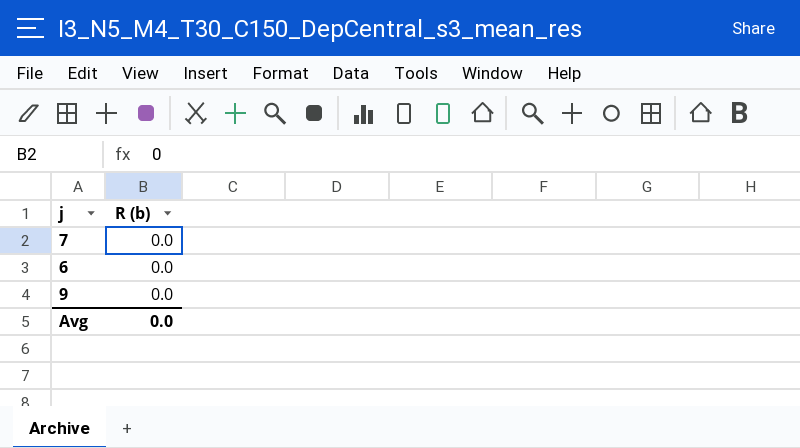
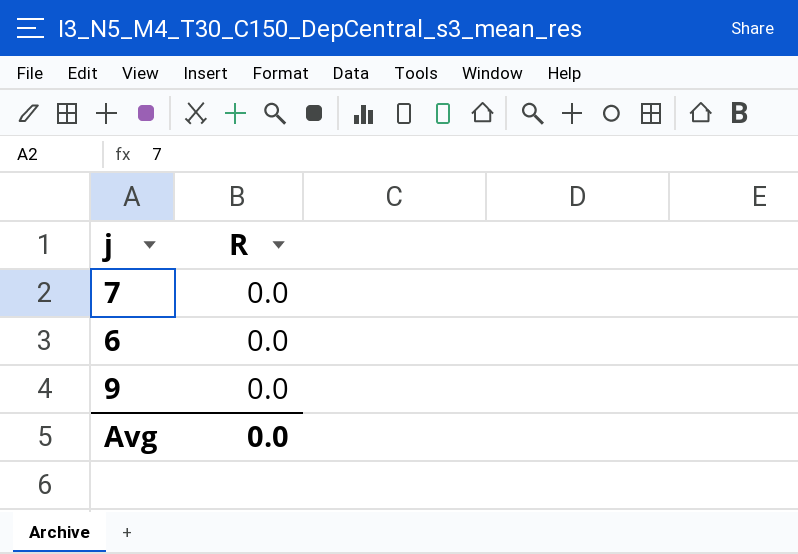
column name: R (b) -> R

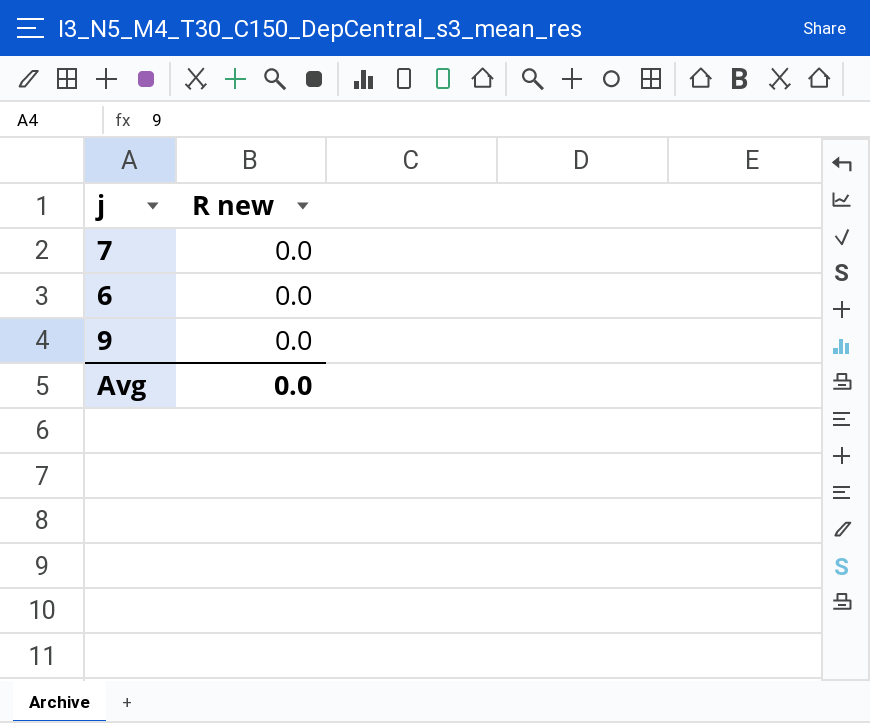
column name: R -> R new

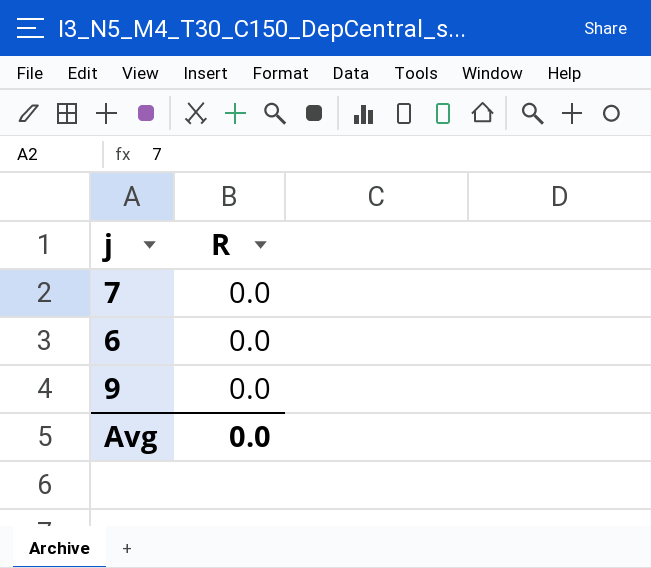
column name: R new -> R

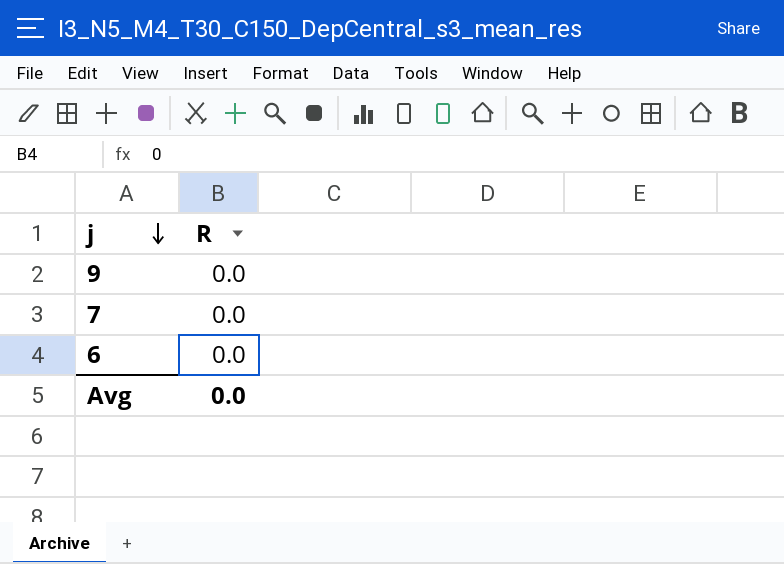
row order: none -> j descending

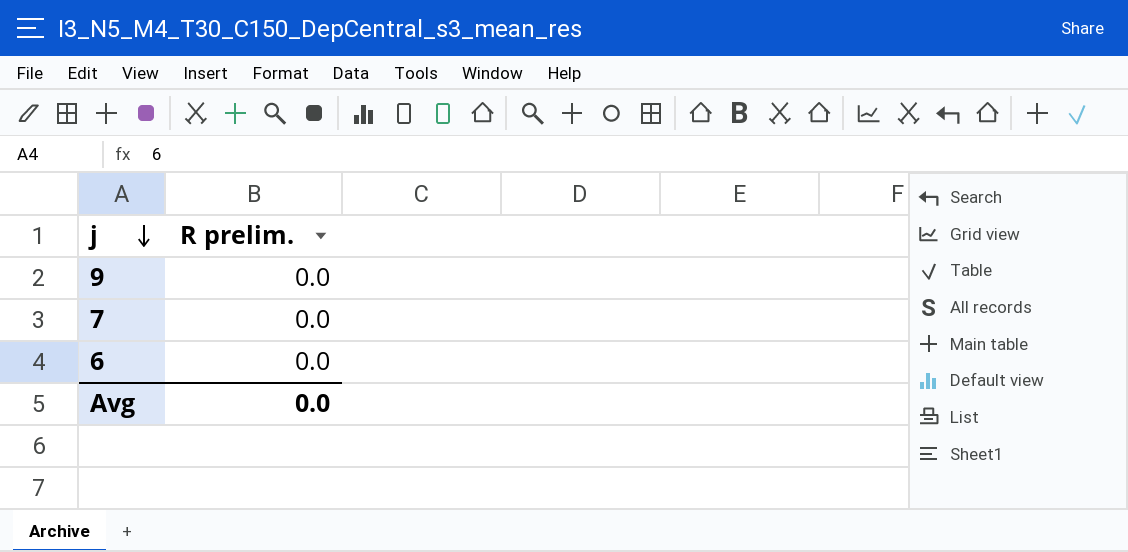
column name: R -> R prelim.

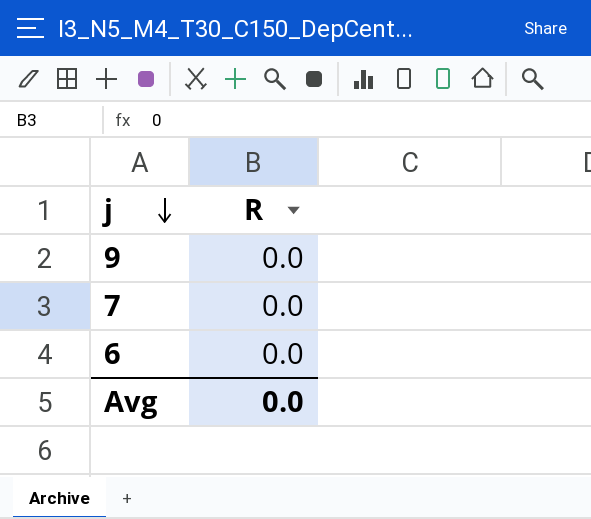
column name: R prelim. -> R

